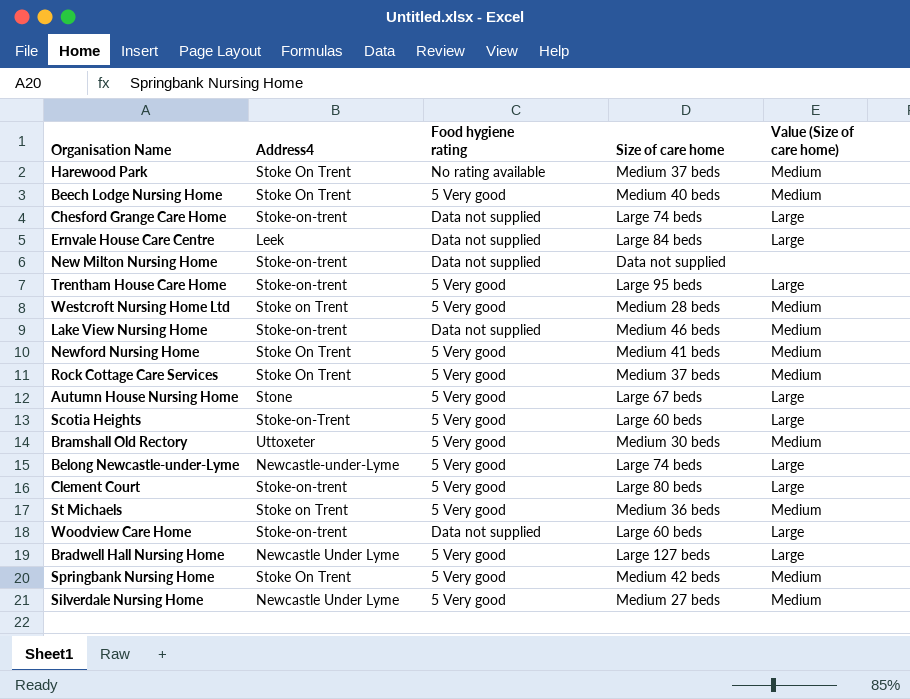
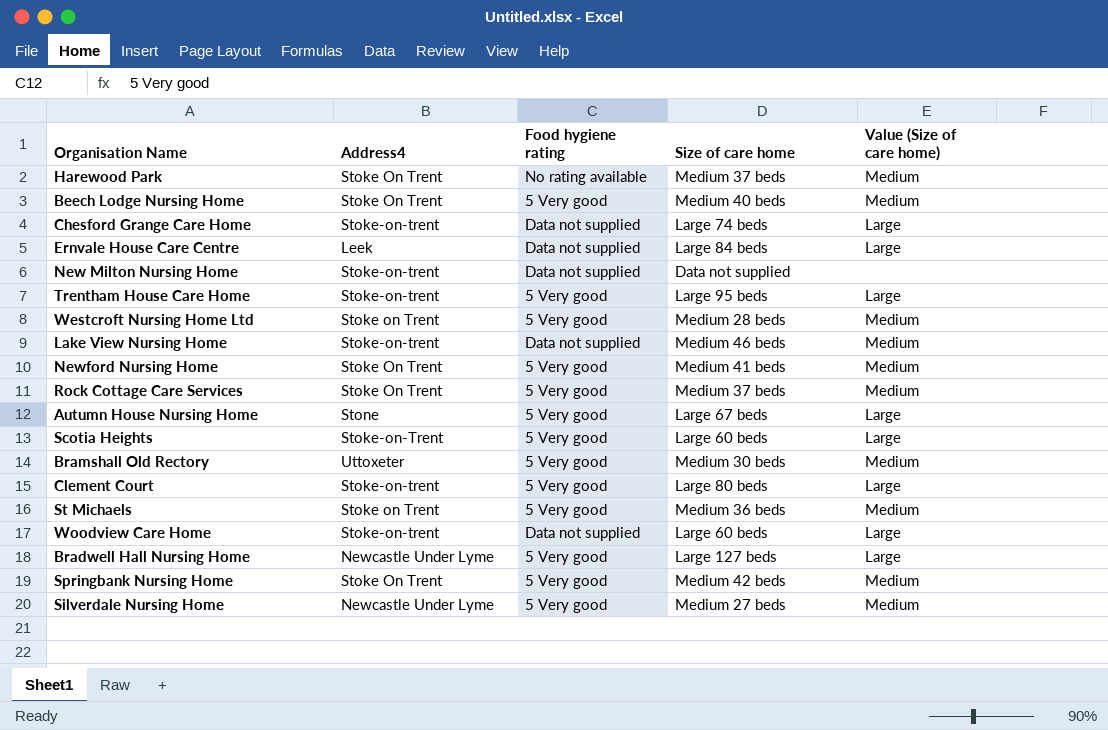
row Belong Newcastle-under-Lyme: Newcastle-under-Lyme | 5 Very good | Large 74 beds | Large -> none

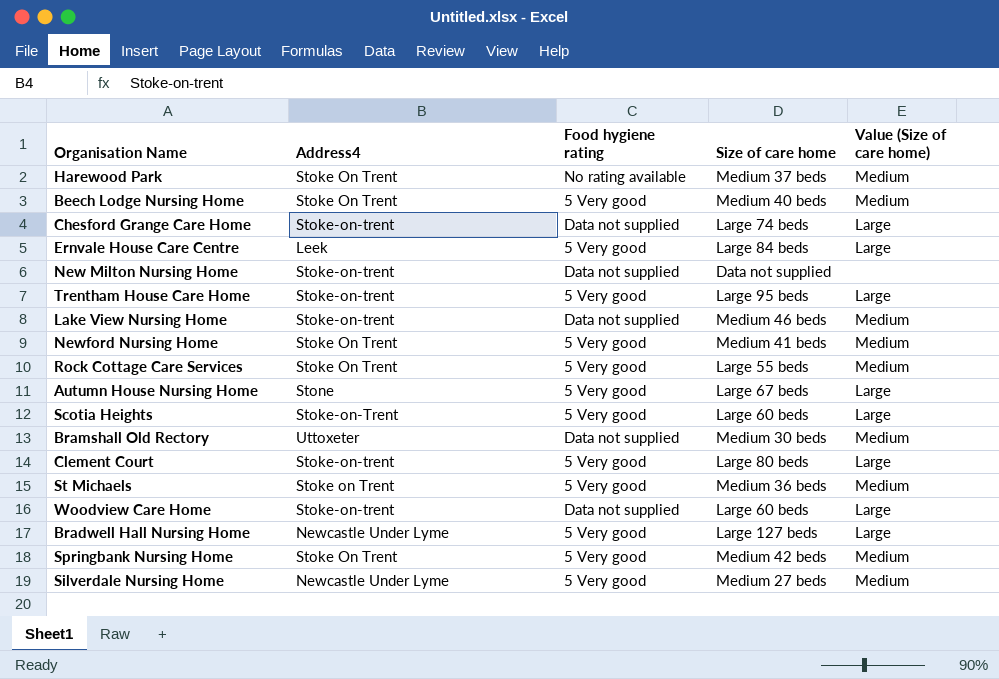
row Westcroft Nursing Home Ltd: Stoke on Trent | 5 Very good | Medium 28 beds | Medium -> none
Ernvale House Care Centre | Food hygiene rating: Data not supplied -> 5 Very good
Rock Cottage Care Services | Size of care home: Medium 37 beds -> Large 55 beds
Bramshall Old Rectory | Food hygiene rating: 5 Very good -> Data not supplied

